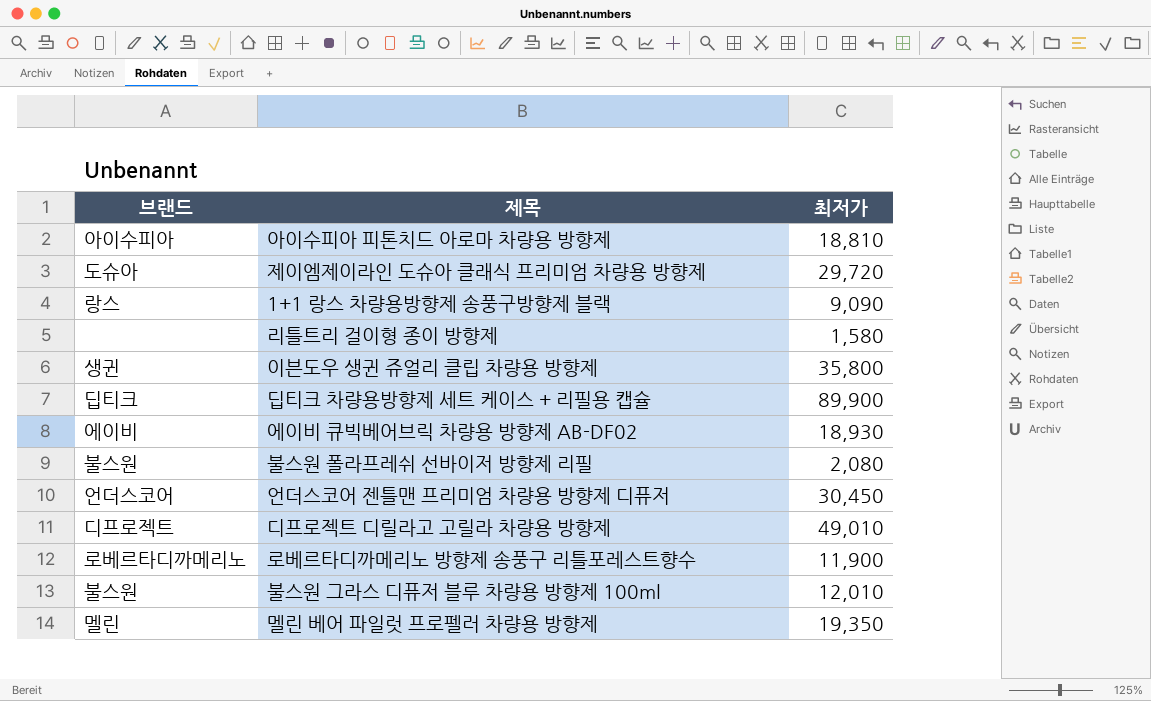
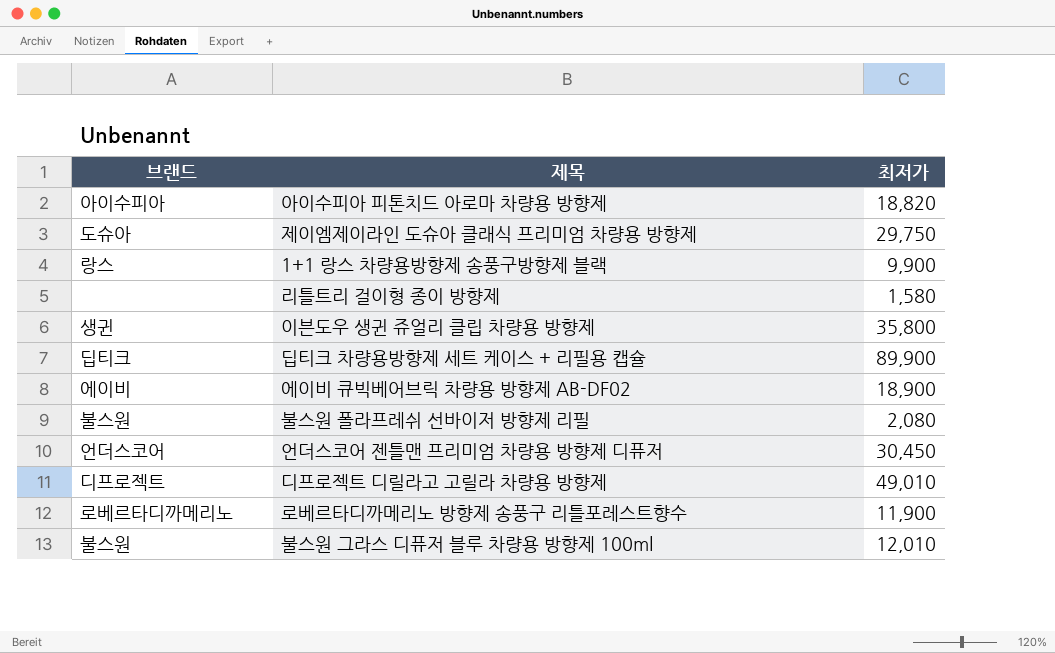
row 멜린 베어 파일럿 프로펠러 차량용 방향제: 멜린 | 19,350 -> none
아이수피아 피톤치드 아로마 차량용 방향제 | 최저가: 18,810 -> 18,820
제이엠제이라인 도슈아 클래식 프리미엄 차량용 방향제 | 최저가: 29,720 -> 29,750
1+1 랑스 차량용방향제 송풍구방향제 블랙 | 최저가: 9,090 -> 9,900
에이비 큐빅베어브릭 차량용 방향제 AB-DF02 | 최저가: 18,930 -> 18,900

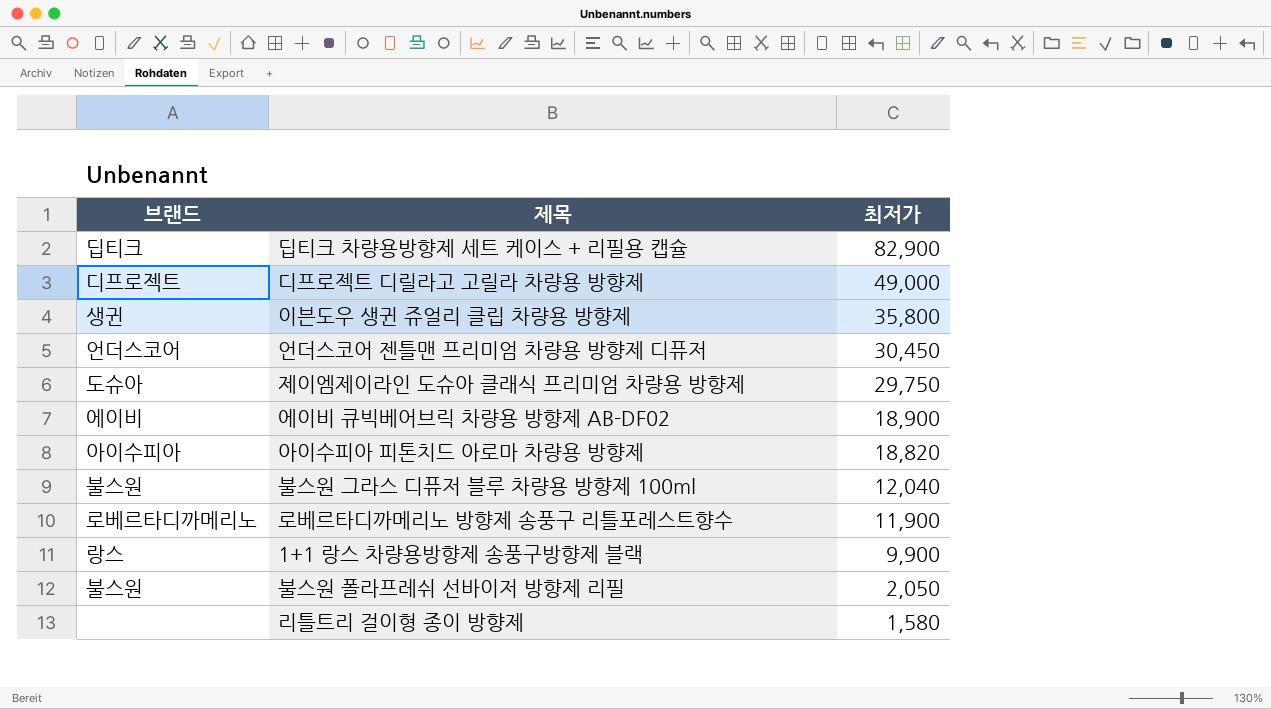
row order: none -> 최저가 descending
딥티크 차량용방향제 세트 케이스 + 리필용 캡슐 | 최저가: 89,900 -> 82,900
디프로젝트 디릴라고 고릴라 차량용 방향제 | 최저가: 49,010 -> 49,000
불스원 그라스 디퓨저 블루 차량용 방향제 100ml | 최저가: 12,010 -> 12,040
불스원 폴라프레쉬 선바이저 방향제 리필 | 최저가: 2,080 -> 2,050

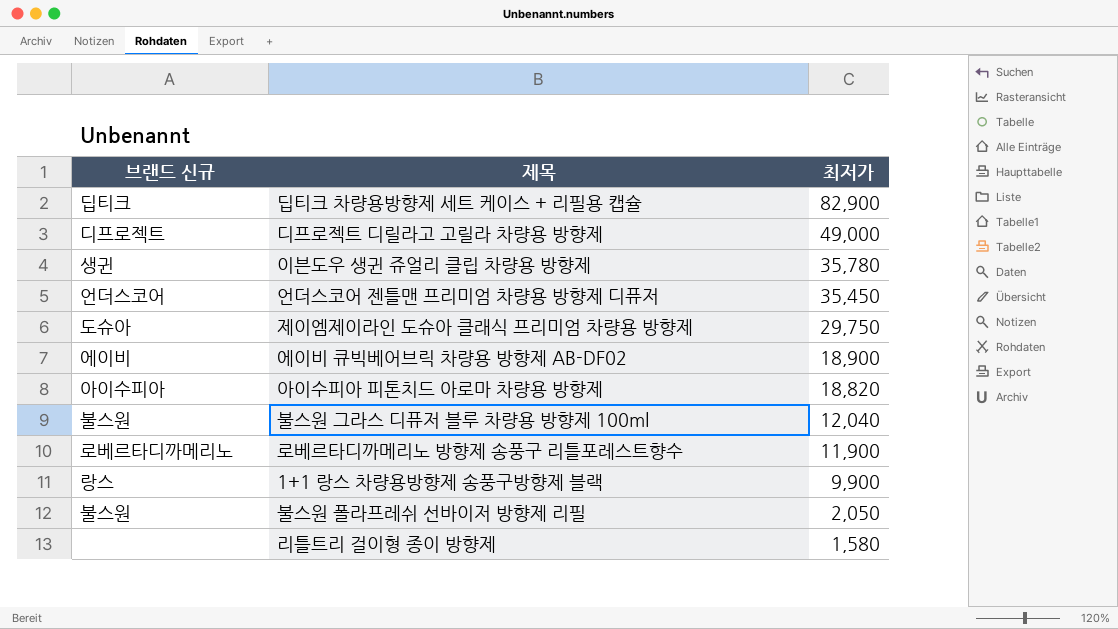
column name: 브랜드 -> 브랜드 신규
이븐도우 생귄 쥬얼리 클립 차량용 방향제 | 최저가: 35,800 -> 35,780
언더스코어 젠틀맨 프리미엄 차량용 방향제 디퓨저 | 최저가: 30,450 -> 35,450

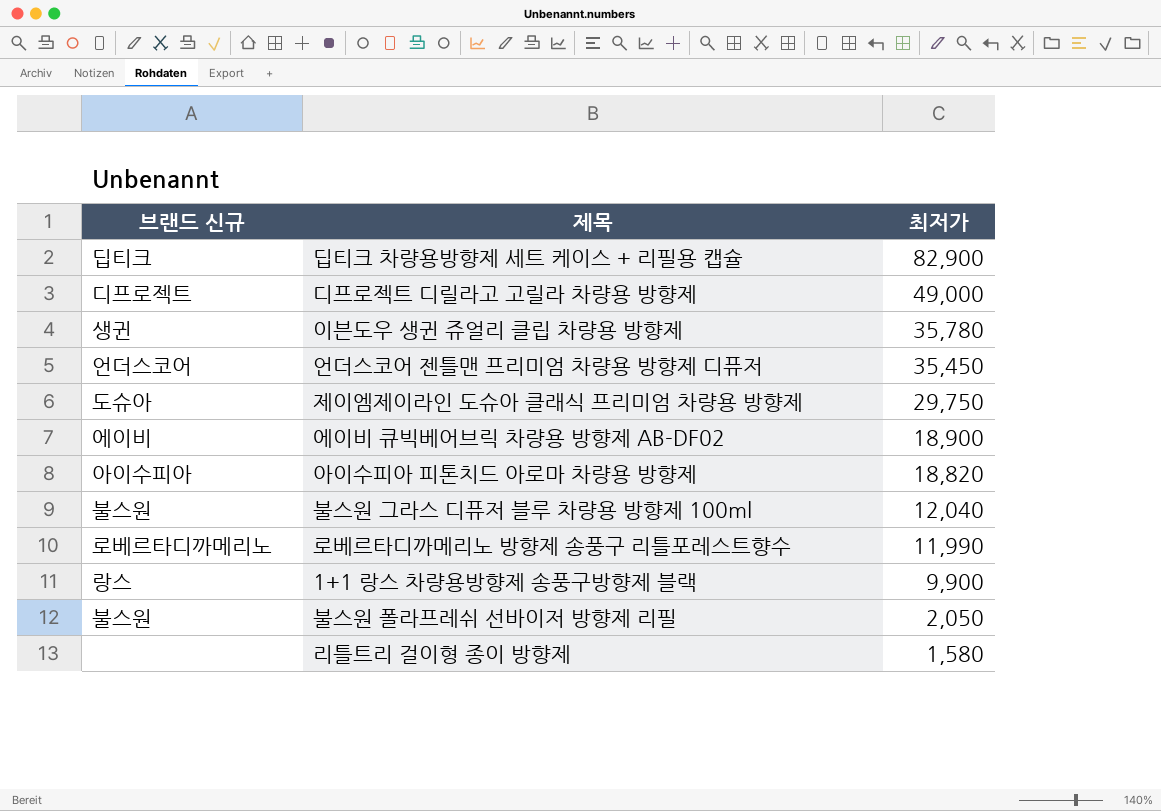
로베르타디까메리노 방향제 송풍구 리틀포레스트향수 | 최저가: 11,900 -> 11,990

